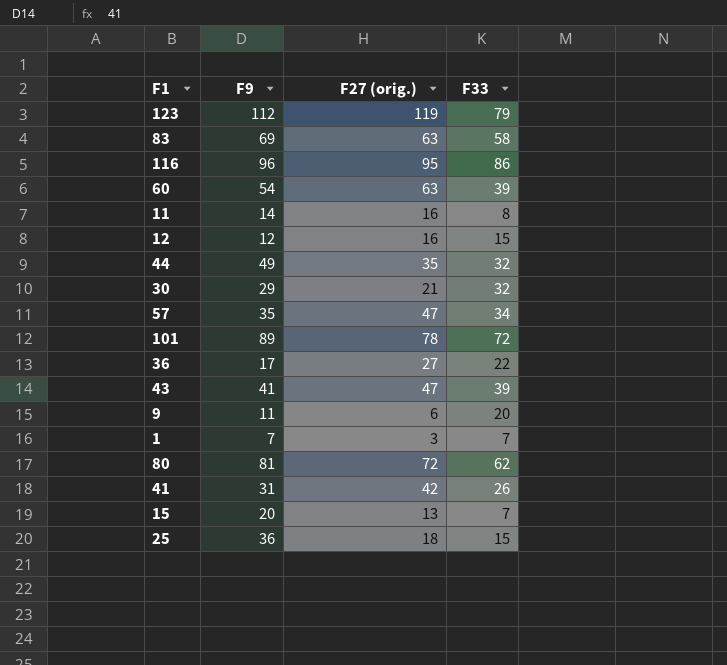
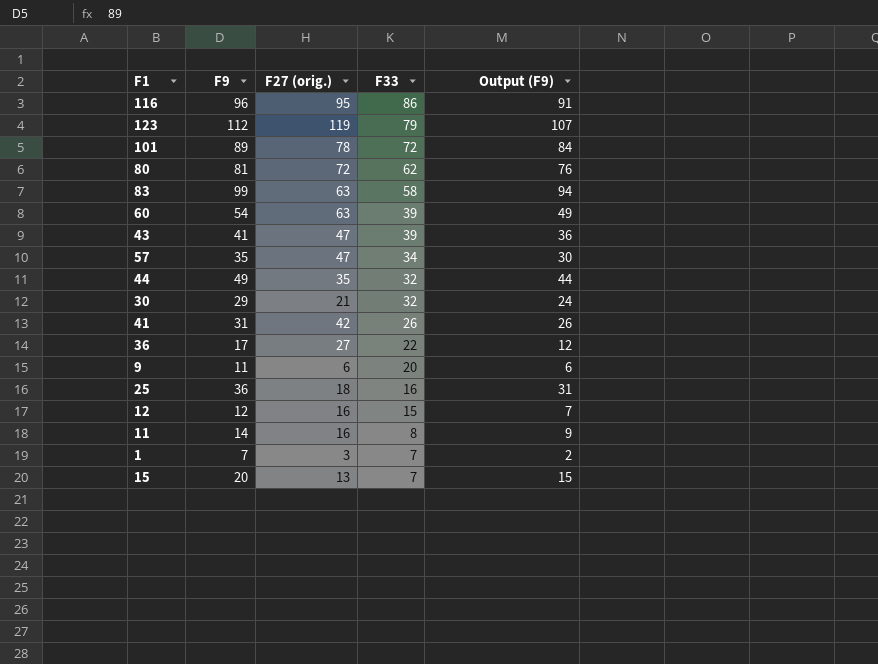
row order: none -> F33 descending
column Output (F9) | formula: none -> [F9] - 5
83 | F9: 69 -> 99
25 | F33: 15 -> 16

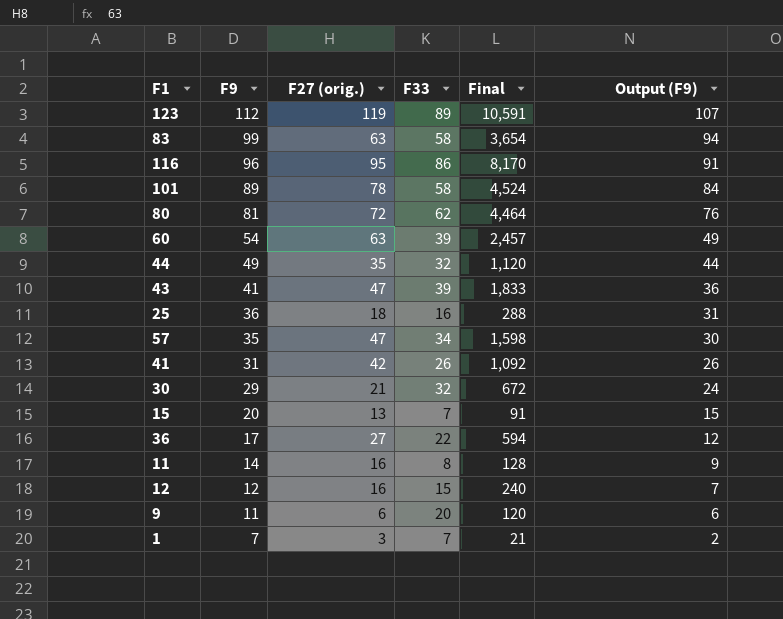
row order: F33 descending -> F9 descending
column Final | formula: none -> [F27 (orig.)] * [F33]
123 | F33: 79 -> 89
101 | F33: 72 -> 58

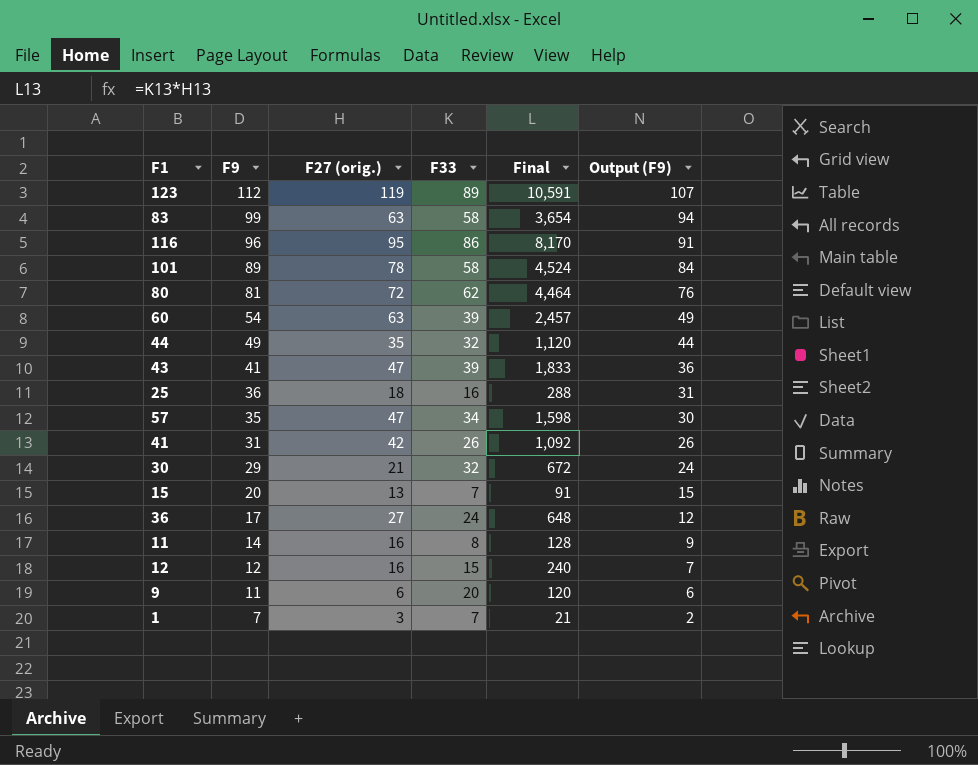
36 | F33: 22 -> 24
36 | Final: 594 -> 648

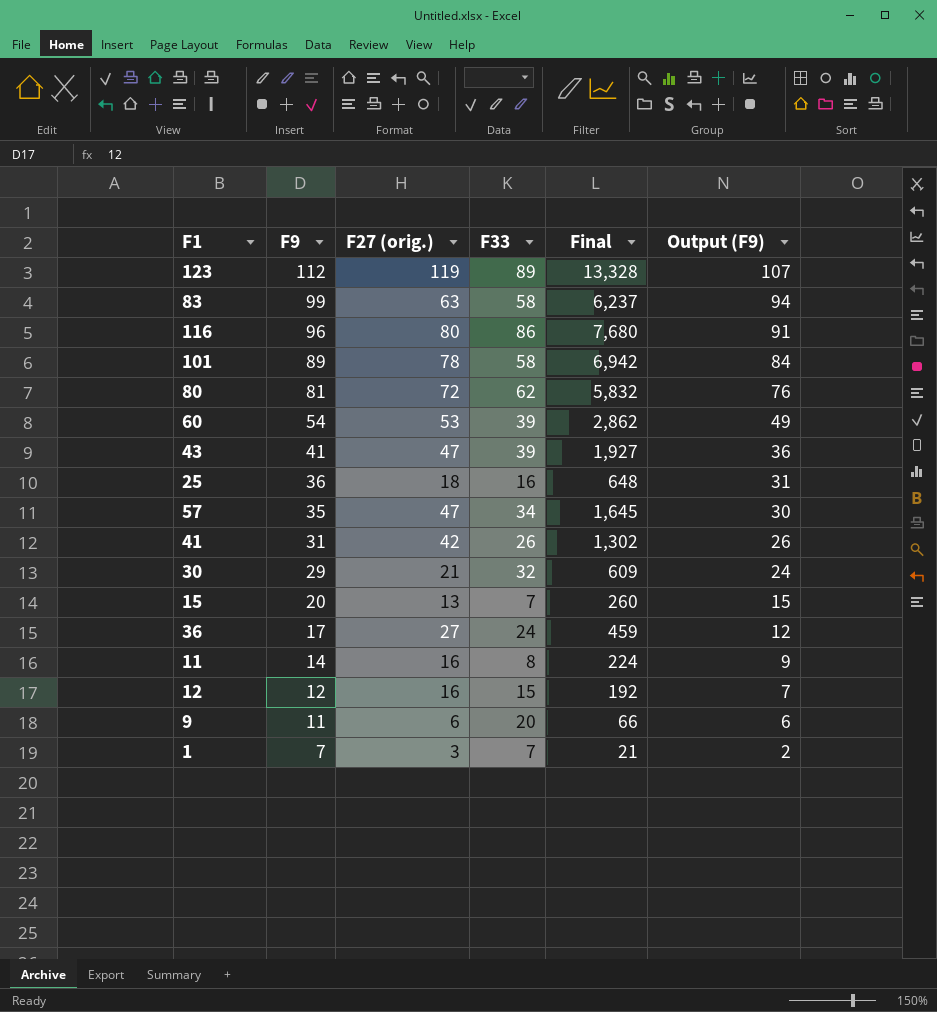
column Final | formula: [F27 (orig.)] * [F33] -> [F9] * [F27 (orig.)]
row 44: 49 | 35 | 32 | 1,120 | 44 -> none
116 | F27 (orig.): 95 -> 80
60 | F27 (orig.): 63 -> 53

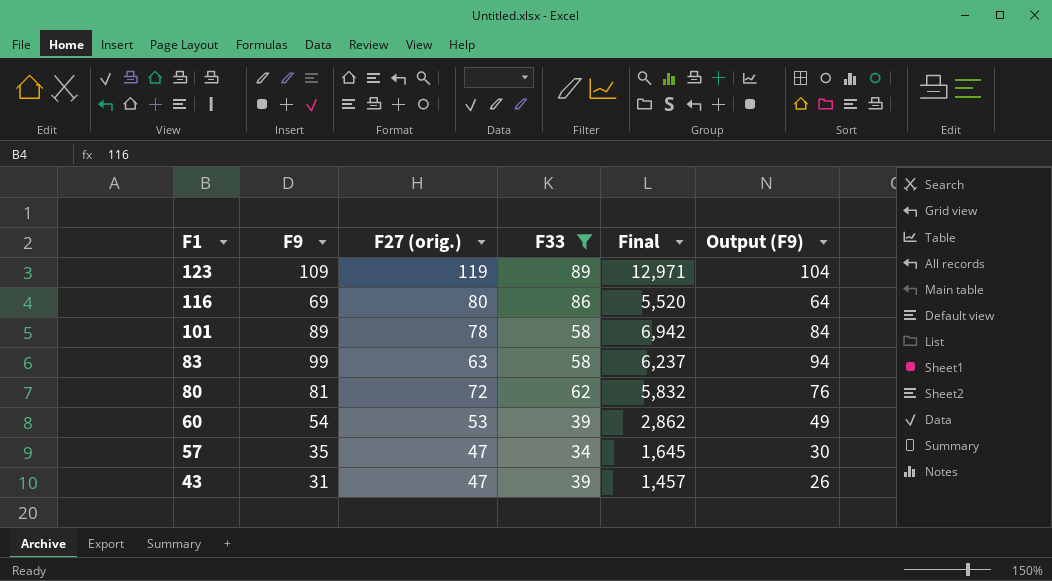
filter: none -> F33 >= 34
row order: F9 descending -> F1 descending
123 | F9: 112 -> 109
123 | Final: 13,328 -> 12,971
123 | Output (F9): 107 -> 104
116 | F9: 96 -> 69
116 | Final: 7,680 -> 5,520
116 | Output (F9): 91 -> 64
43 | F9: 41 -> 31
43 | Final: 1,927 -> 1,457
43 | Output (F9): 36 -> 26

